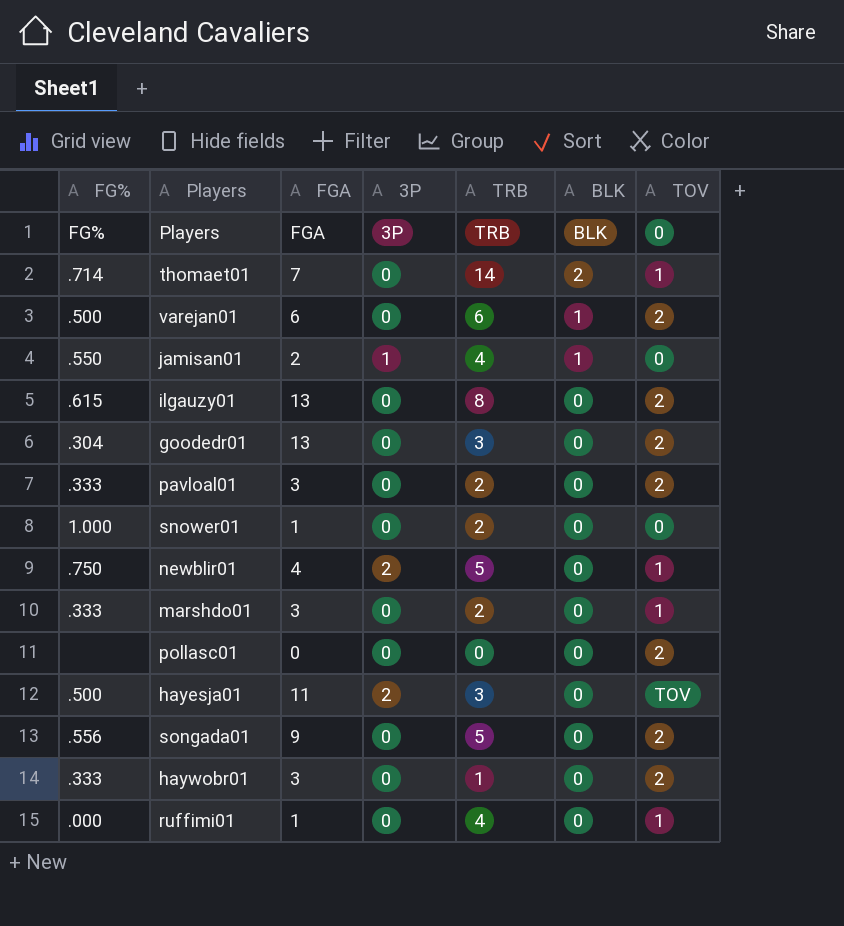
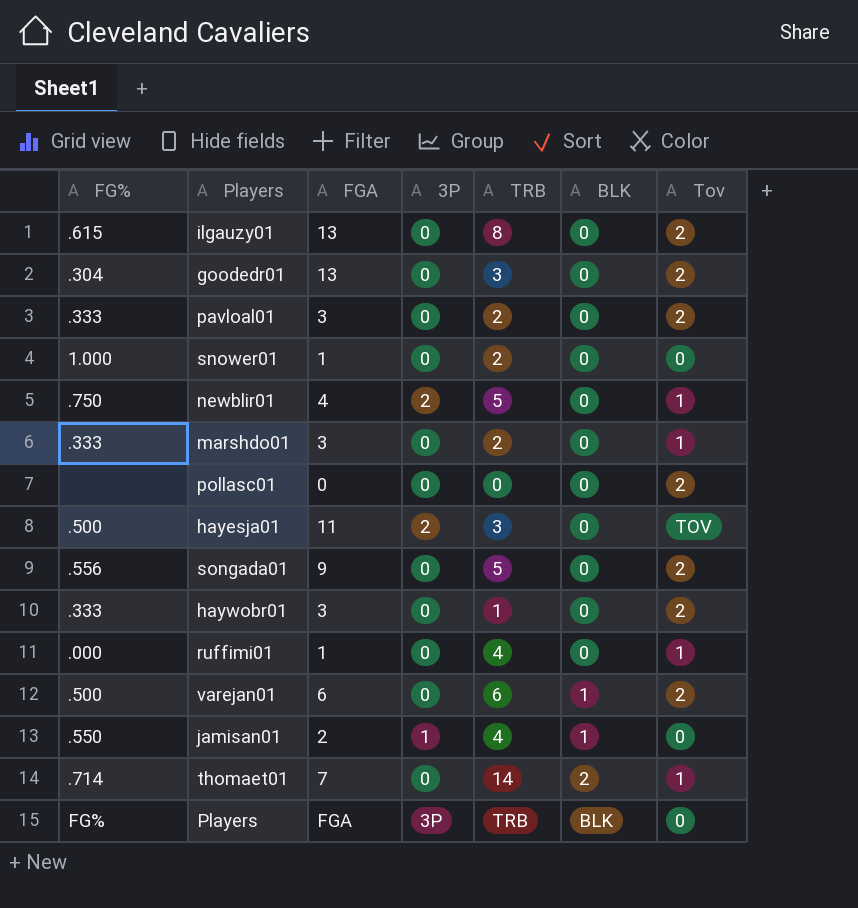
row order: BLK descending -> BLK ascending
column name: TOV -> Tov

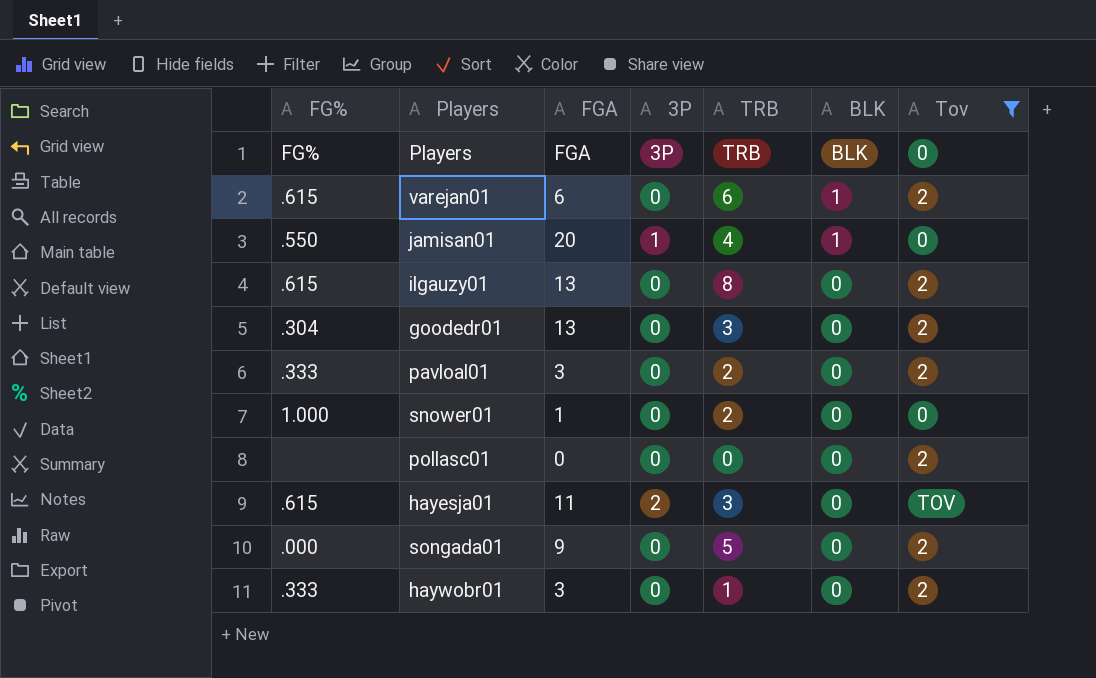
filter: none -> Tov != 1
row order: BLK ascending -> BLK descending
varejan01 | FG%: .500 -> .615
jamisan01 | FGA: 2 -> 20
hayesja01 | FG%: .500 -> .615
songada01 | FG%: .556 -> .000

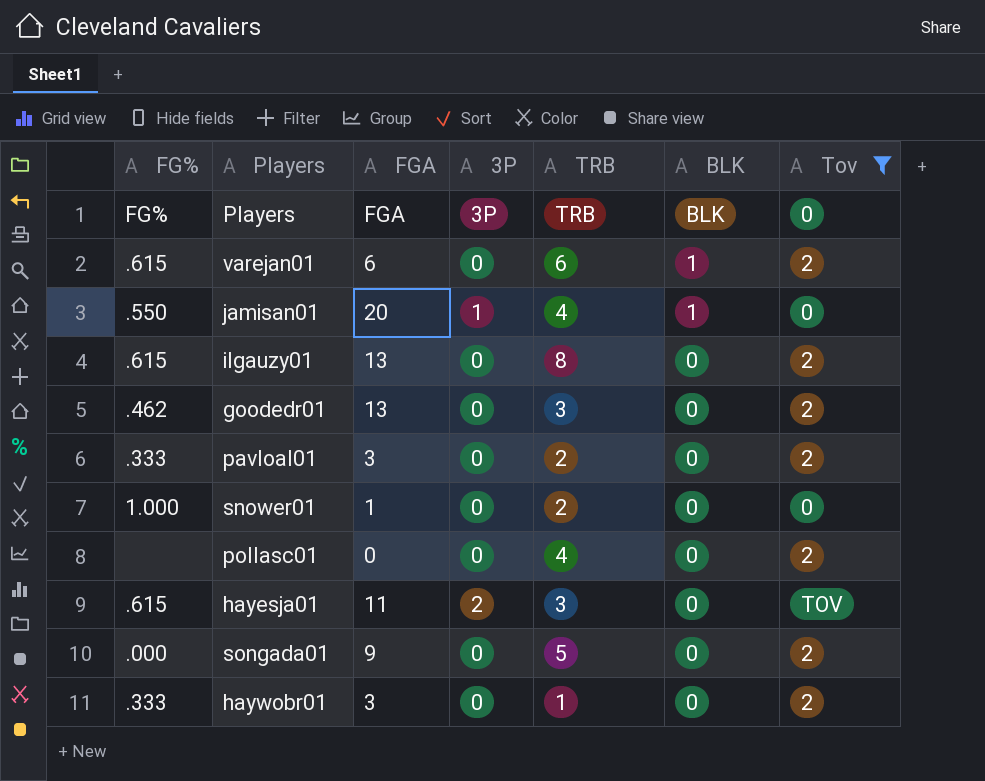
goodedr01 | FG%: .304 -> .462
pollasc01 | TRB: 0 -> 4

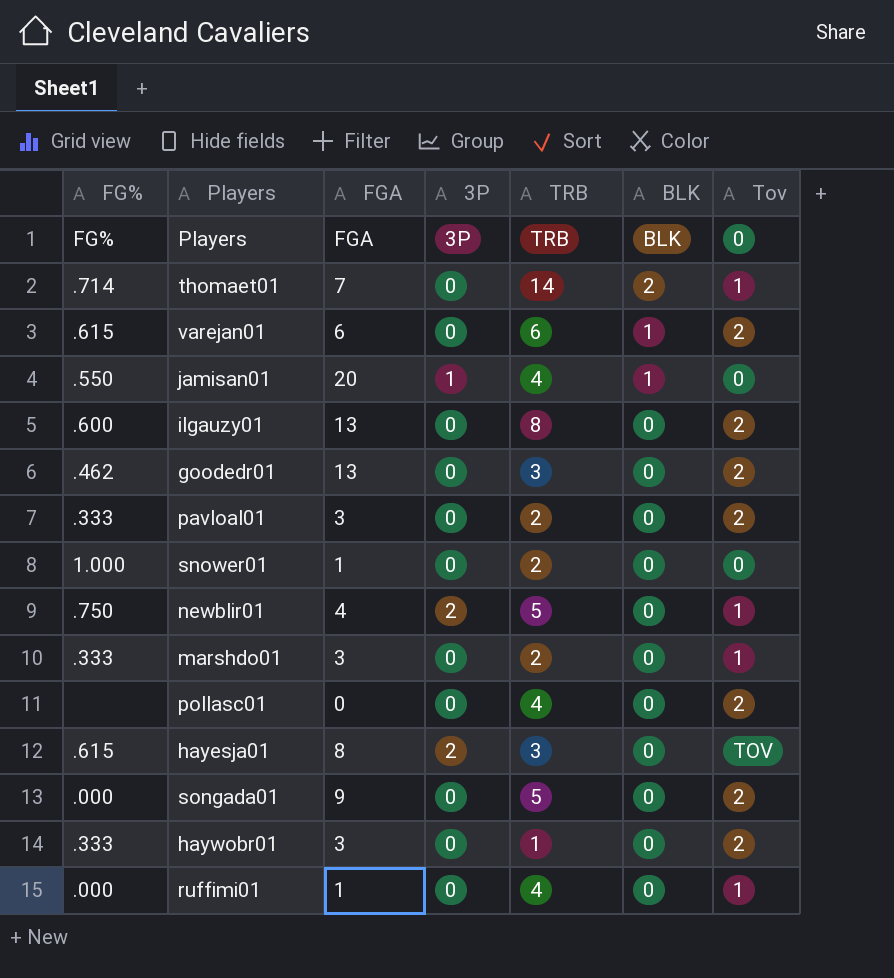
filter: Tov != 1 -> none
ilgauzy01 | FG%: .615 -> .600
hayesja01 | FGA: 11 -> 8

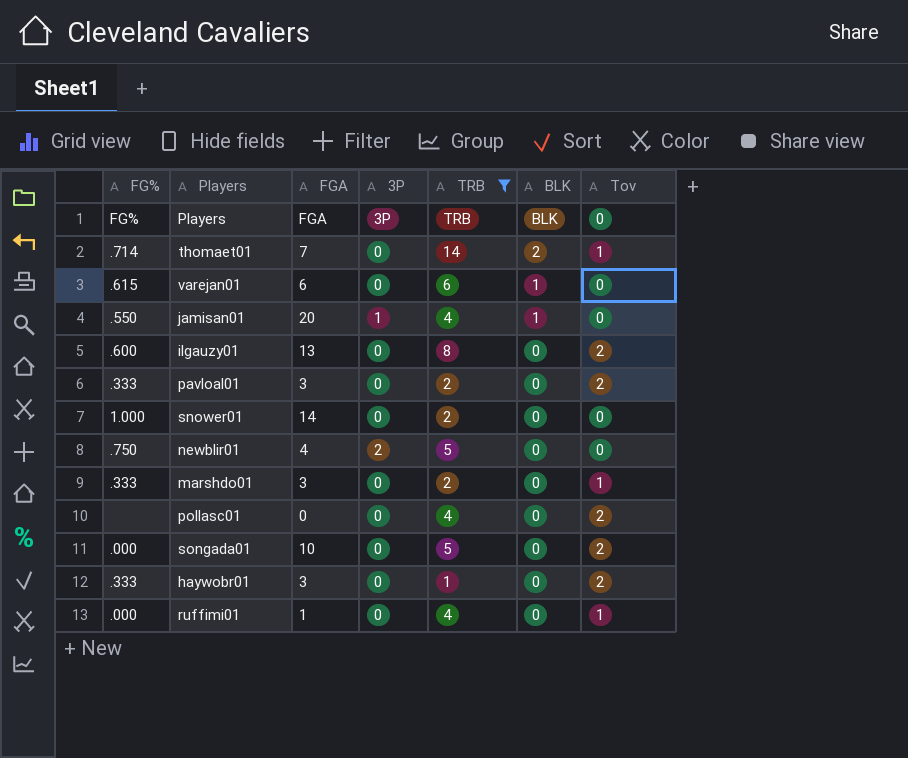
filter: none -> TRB != 3
varejan01 | Tov: 2 -> 0
snower01 | FGA: 1 -> 14
newblir01 | Tov: 1 -> 0
songada01 | FGA: 9 -> 10

